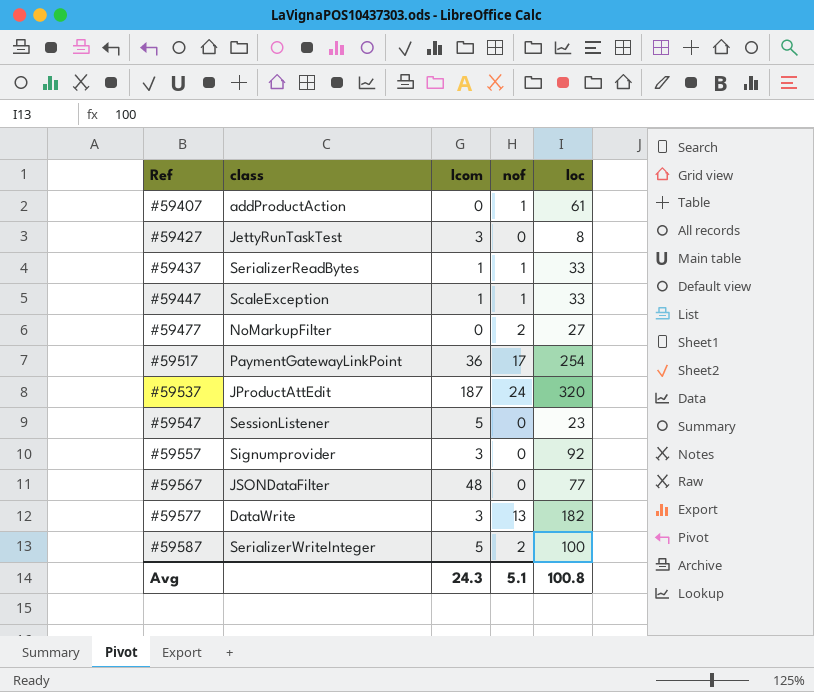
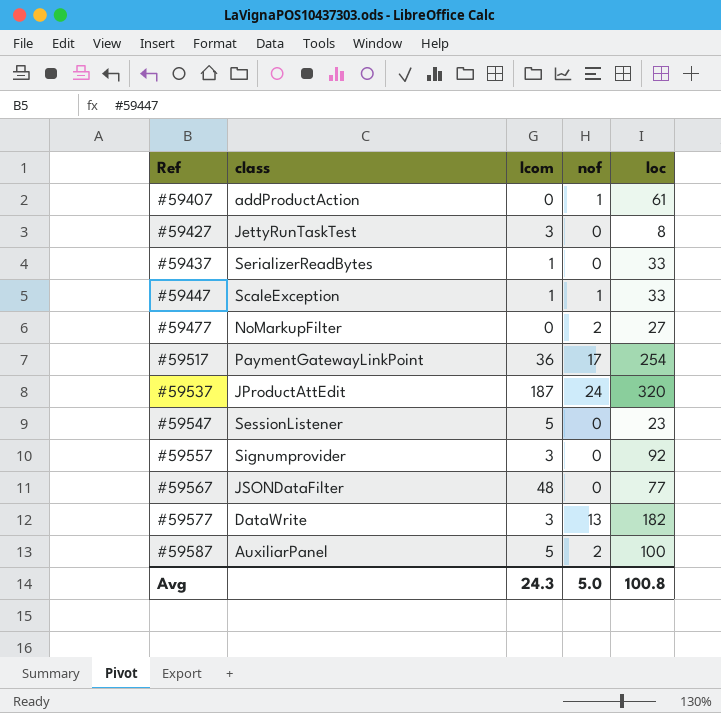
#59437 | nof: 1 -> 0
#59587 | class: SerializerWriteInteger -> AuxiliarPanel
Avg | nof: 5.1 -> 5.0

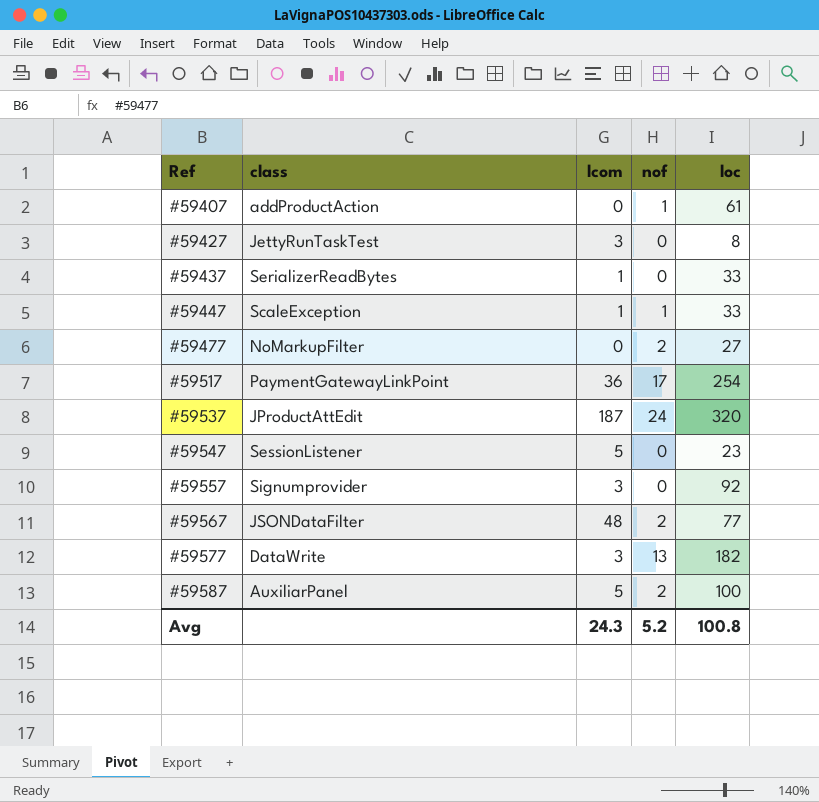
#59567 | nof: 0 -> 2
Avg | nof: 5.0 -> 5.2

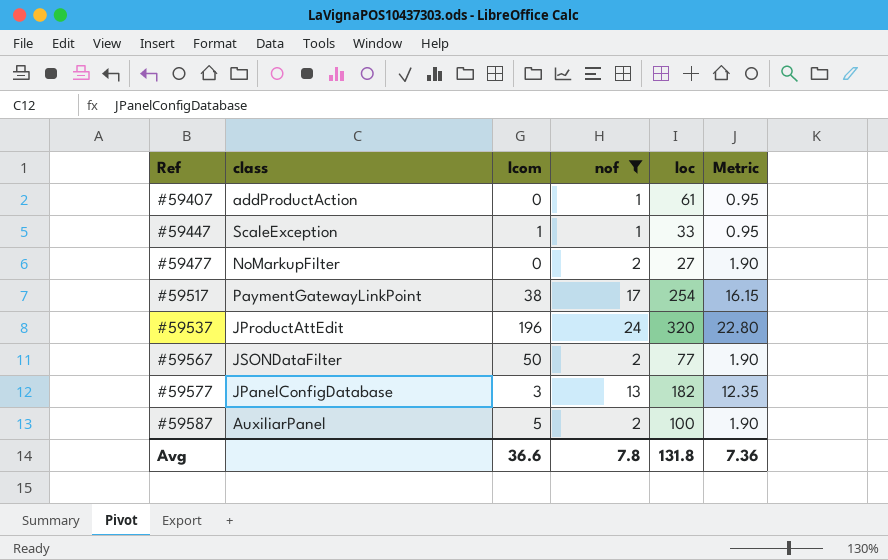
filter: none -> nof != 0
column Metric | formula: none -> [nof] * 0.95
#59517 | lcom: 36 -> 38
#59537 | lcom: 187 -> 196
#59567 | lcom: 48 -> 50
#59577 | class: DataWrite -> JPanelConfigDatabase
Avg | lcom: 24.3 -> 36.6
Avg | nof: 5.2 -> 7.8
Avg | loc: 100.8 -> 131.8

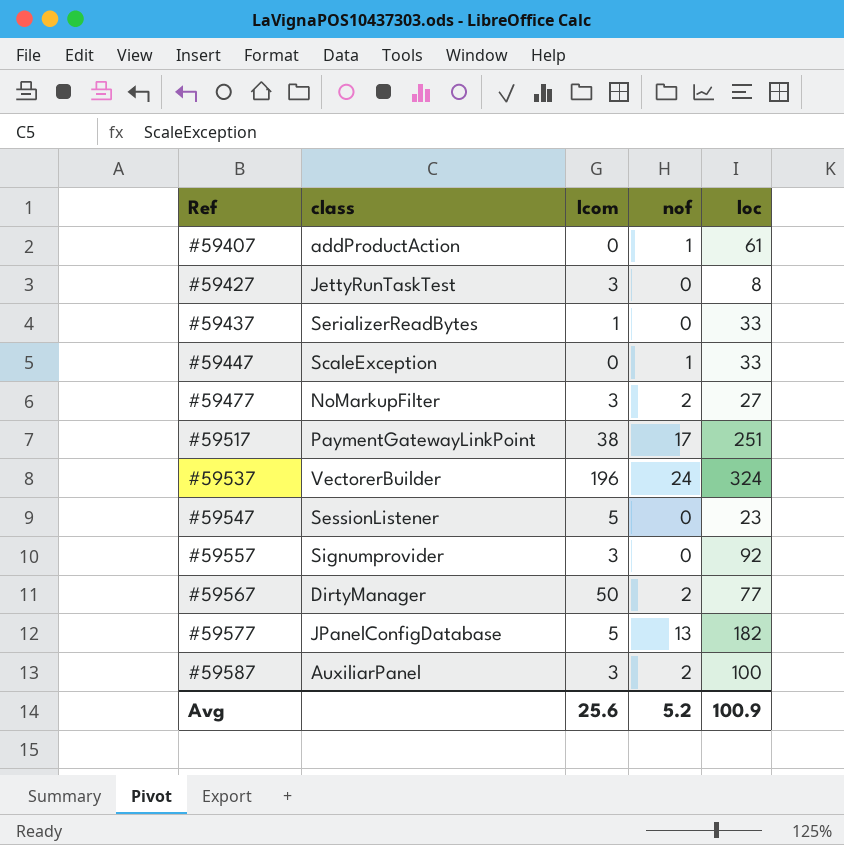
filter: nof != 0 -> none
column Metric | formula: [nof] * 0.95 -> none
#59447 | lcom: 1 -> 0
#59477 | lcom: 0 -> 3
#59517 | loc: 254 -> 251
#59537 | class: JProductAttEdit -> VectorerBuilder
#59537 | loc: 320 -> 324
#59567 | class: JSONDataFilter -> DirtyManager
#59577 | lcom: 3 -> 5
#59587 | lcom: 5 -> 3
Avg | lcom: 36.6 -> 25.6
Avg | nof: 7.8 -> 5.2
Avg | loc: 131.8 -> 100.9

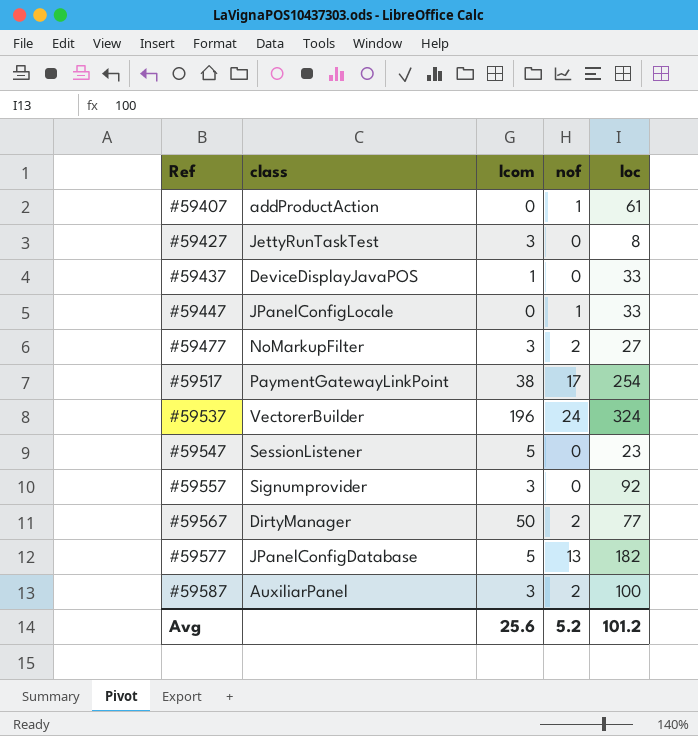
#59437 | class: SerializerReadBytes -> DeviceDisplayJavaPOS
#59447 | class: ScaleException -> JPanelConfigLocale
#59517 | loc: 251 -> 254
Avg | loc: 100.9 -> 101.2

